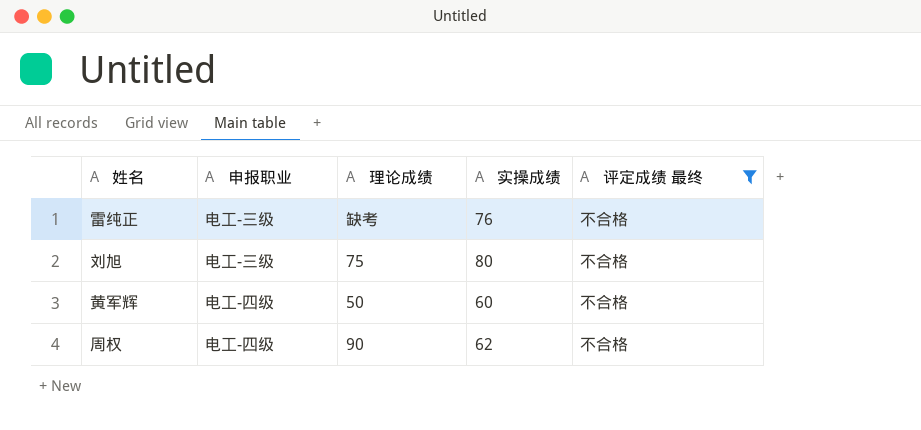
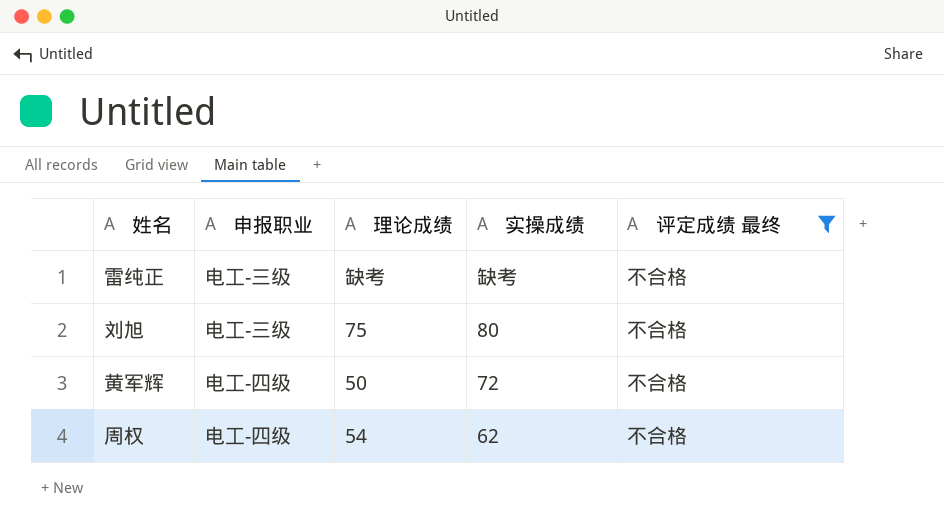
雷纯正 | 实操成绩: 76 -> 缺考
黄军辉 | 实操成绩: 60 -> 72
周权 | 理论成绩: 90 -> 54

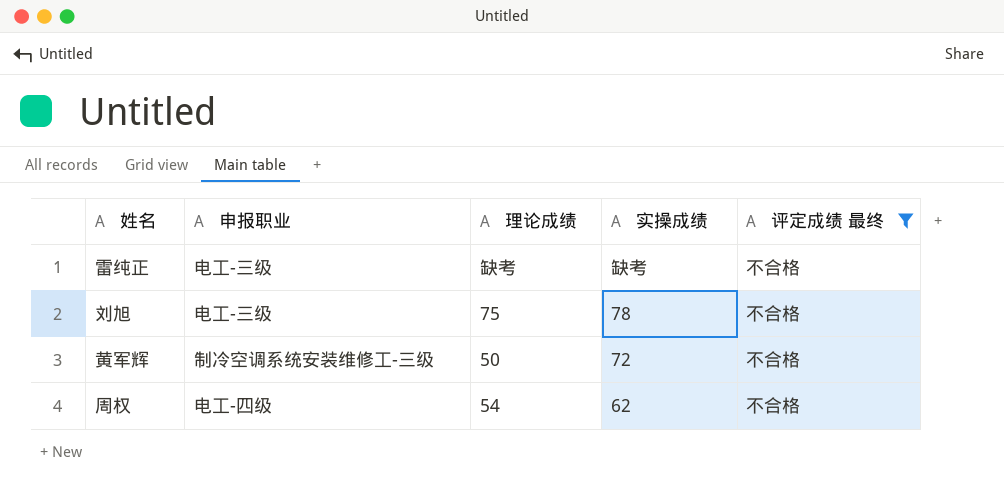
刘旭 | 实操成绩: 80 -> 78
黄军辉 | 申报职业: 电工-四级 -> 制冷空调系统安装维修工-三级

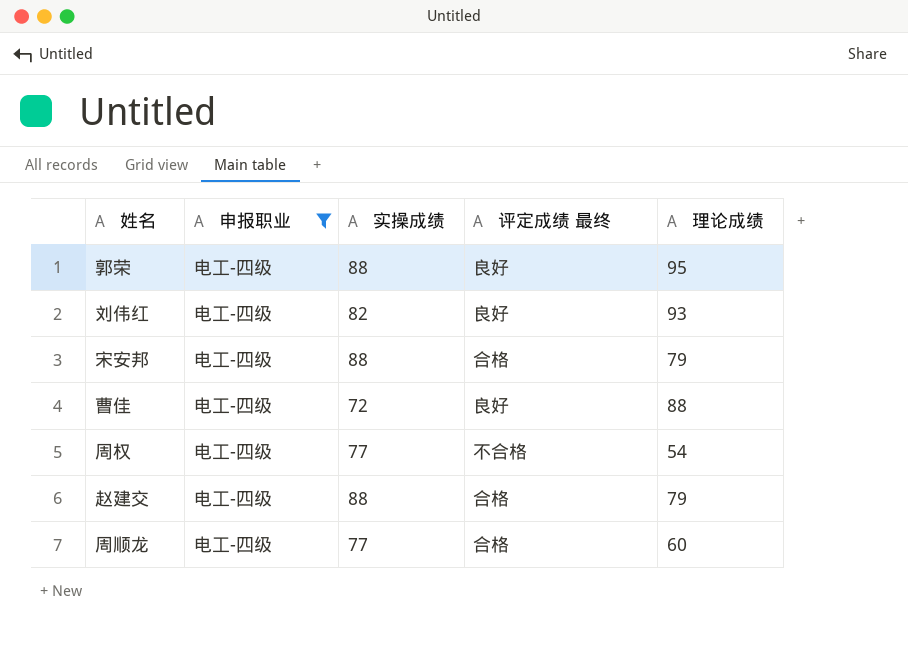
filter: 评定成绩 最终 = 不合格 -> 申报职业 = 电工-四级
column 理论成绩 | position: 3 -> 5
周权 | 实操成绩: 62 -> 77

